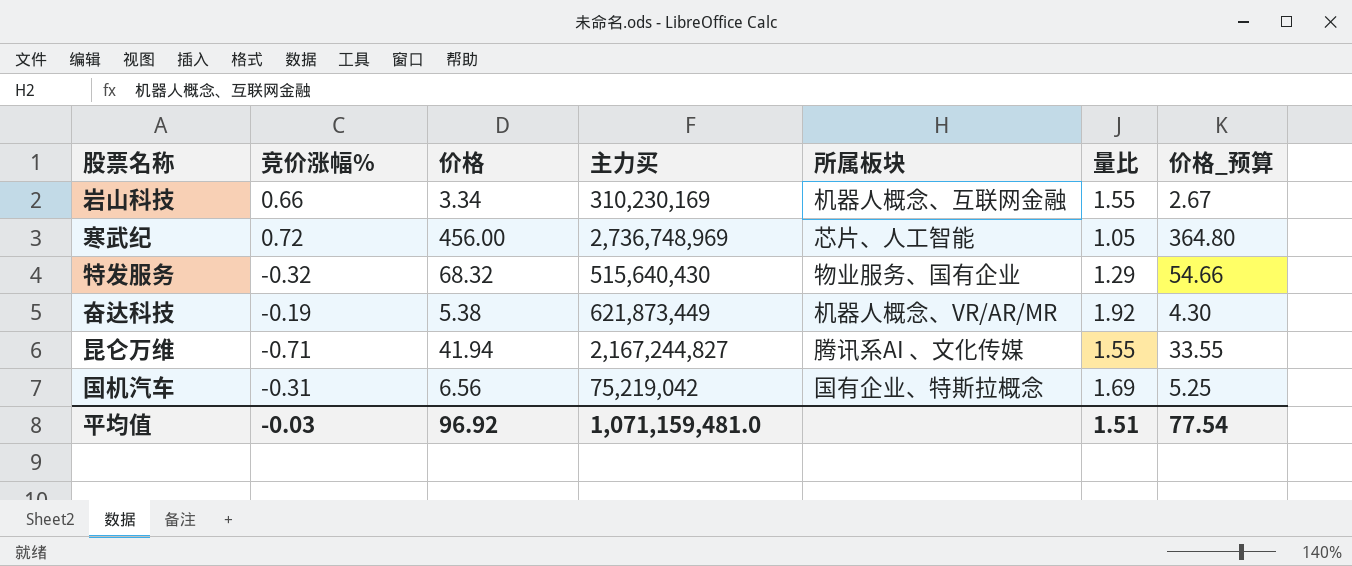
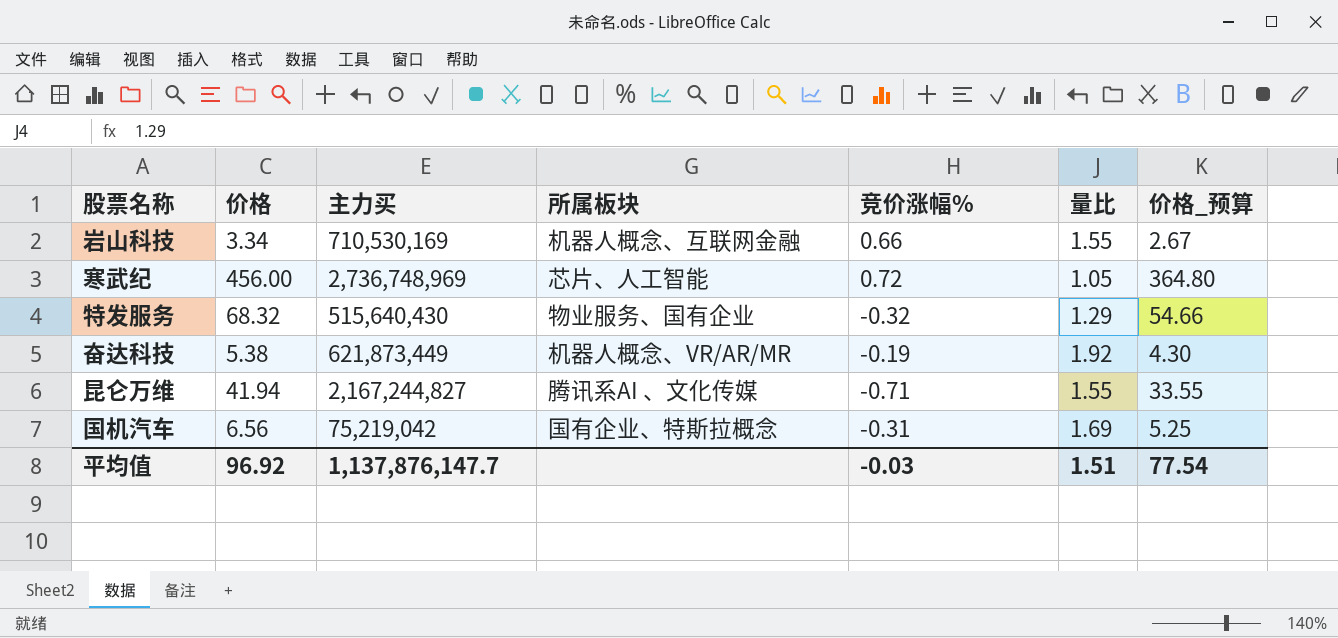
column 竞价涨幅% | position: 2 -> 5
岩山科技 | 主力买: 310,230,169 -> 710,530,169
平均值 | 主力买: 1,071,159,481.0 -> 1,137,876,147.7

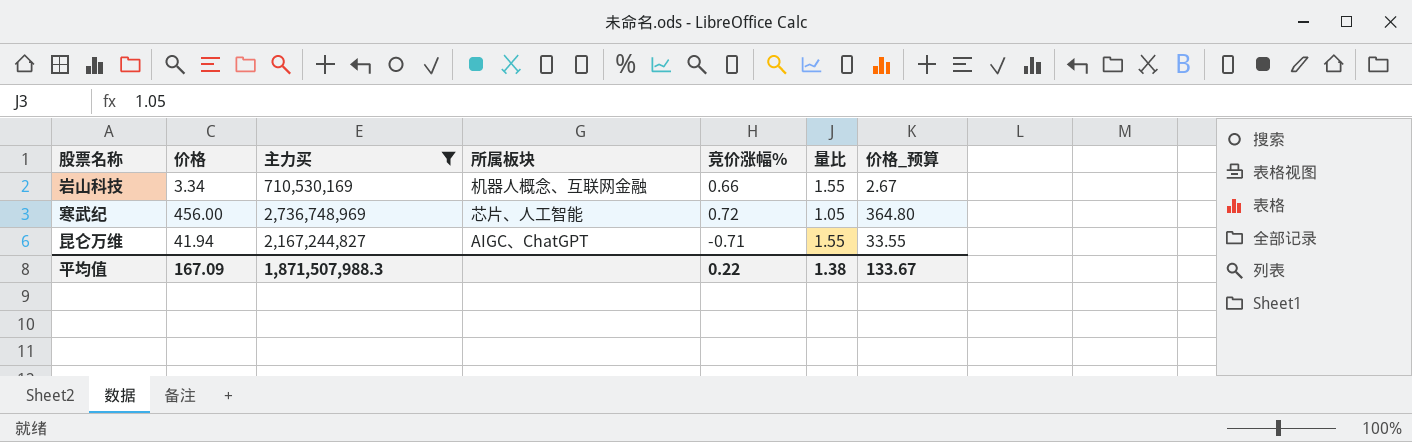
filter: none -> 主力买 >= 710,530,169
昆仑万维 | 所属板块: 腾讯系AI 、文化传媒 -> AIGC、ChatGPT
平均值 | 价格: 96.92 -> 167.09
平均值 | 主力买: 1,137,876,147.7 -> 1,871,507,988.3
平均值 | 竞价涨幅%: -0.03 -> 0.22
平均值 | 量比: 1.51 -> 1.38
平均值 | 价格_预算: 77.54 -> 133.67

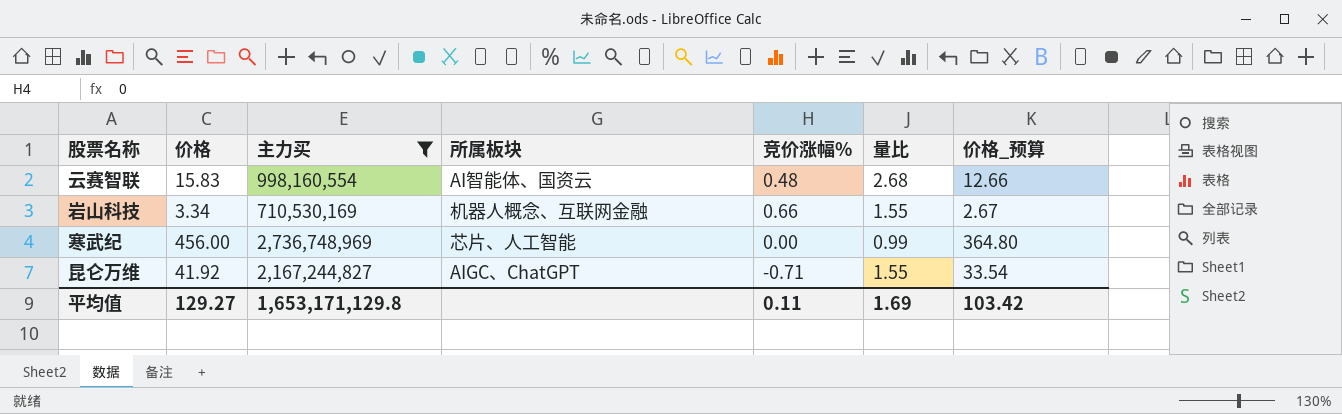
row 云赛智联: none -> 15.83 | 998,160,554 | AI智能体、国资云 | 0.48 | 2.68 | 12.66
寒武纪 | 竞价涨幅%: 0.72 -> 0.00
寒武纪 | 量比: 1.05 -> 0.99
昆仑万维 | 价格: 41.94 -> 41.92
昆仑万维 | 价格_预算: 33.55 -> 33.54
平均值 | 价格: 167.09 -> 129.27
平均值 | 主力买: 1,871,507,988.3 -> 1,653,171,129.8
平均值 | 竞价涨幅%: 0.22 -> 0.11
平均值 | 量比: 1.38 -> 1.69
平均值 | 价格_预算: 133.67 -> 103.42

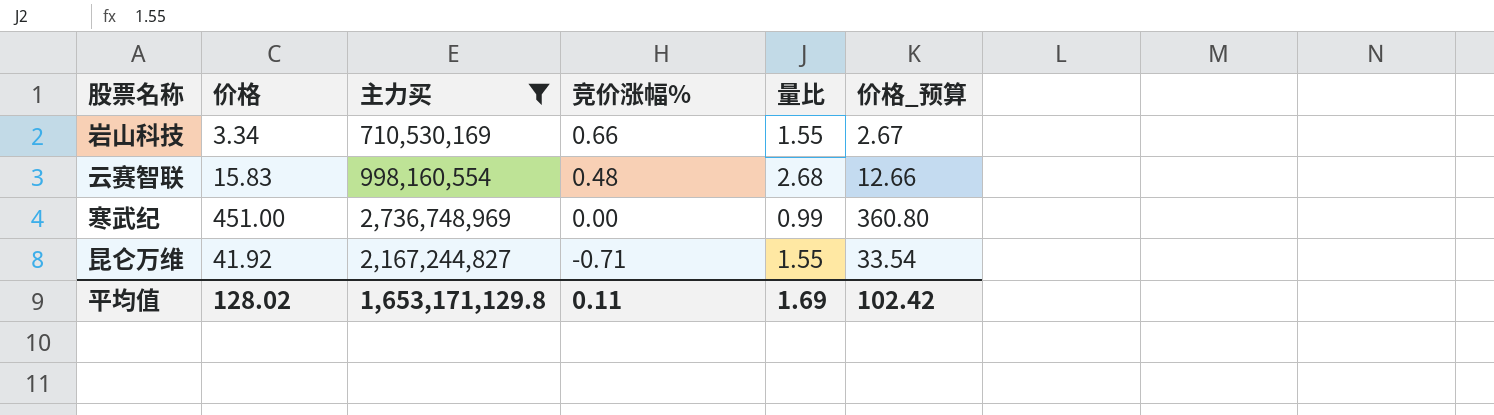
row order: none -> 竞价涨幅% descending
column 所属板块 | position: 4 -> none
寒武纪 | 价格: 456.00 -> 451.00
寒武纪 | 价格_预算: 364.80 -> 360.80
平均值 | 价格: 129.27 -> 128.02
平均值 | 价格_预算: 103.42 -> 102.42

